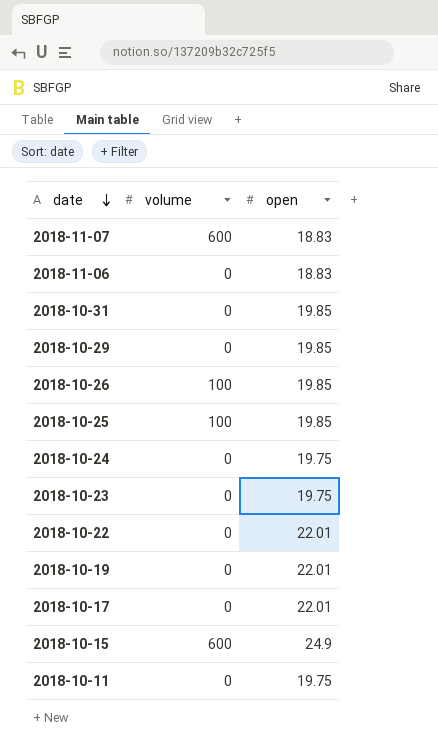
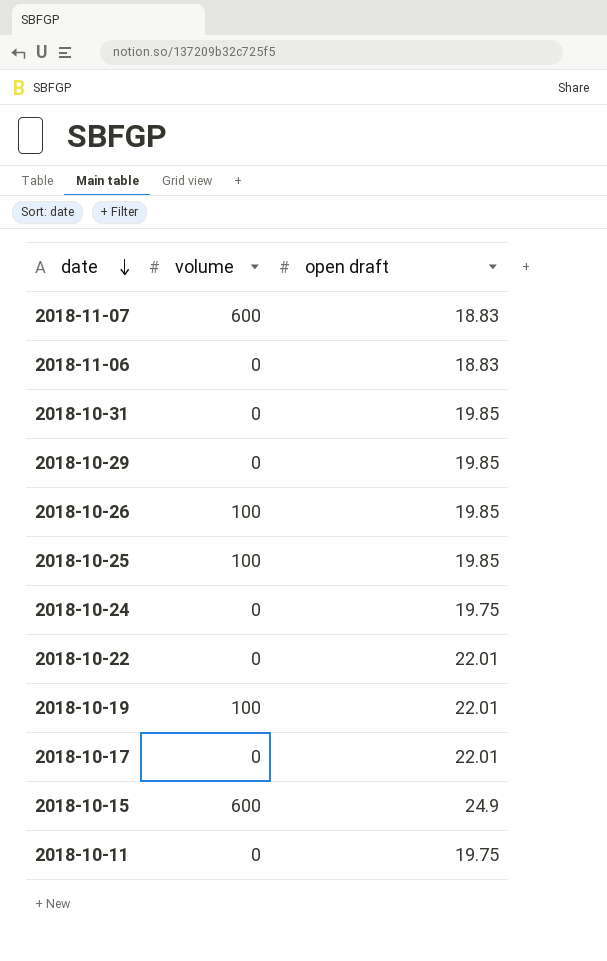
column name: open -> open draft
row 2018-10-23: 0 | 19.75 -> none
2018-10-19 | volume: 0 -> 100

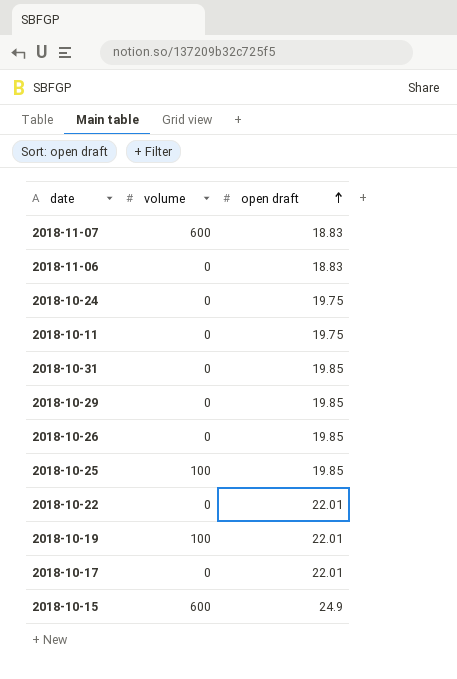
row order: date descending -> open draft ascending
2018-10-26 | volume: 100 -> 0

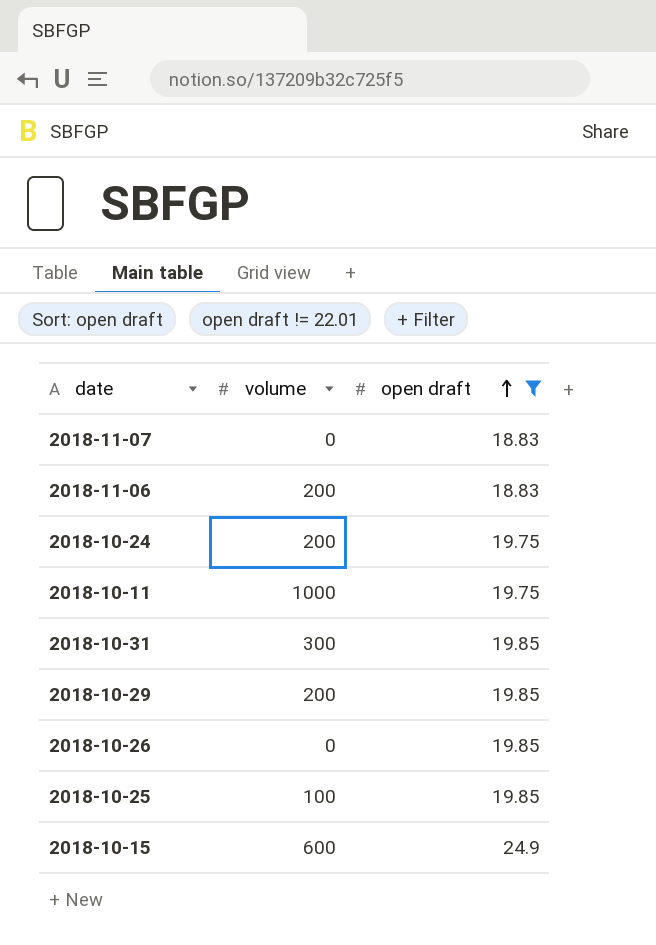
filter: none -> open draft != 22.01
2018-11-07 | volume: 600 -> 0
2018-11-06 | volume: 0 -> 200
2018-10-24 | volume: 0 -> 200
2018-10-11 | volume: 0 -> 1000
2018-10-31 | volume: 0 -> 300
2018-10-29 | volume: 0 -> 200

